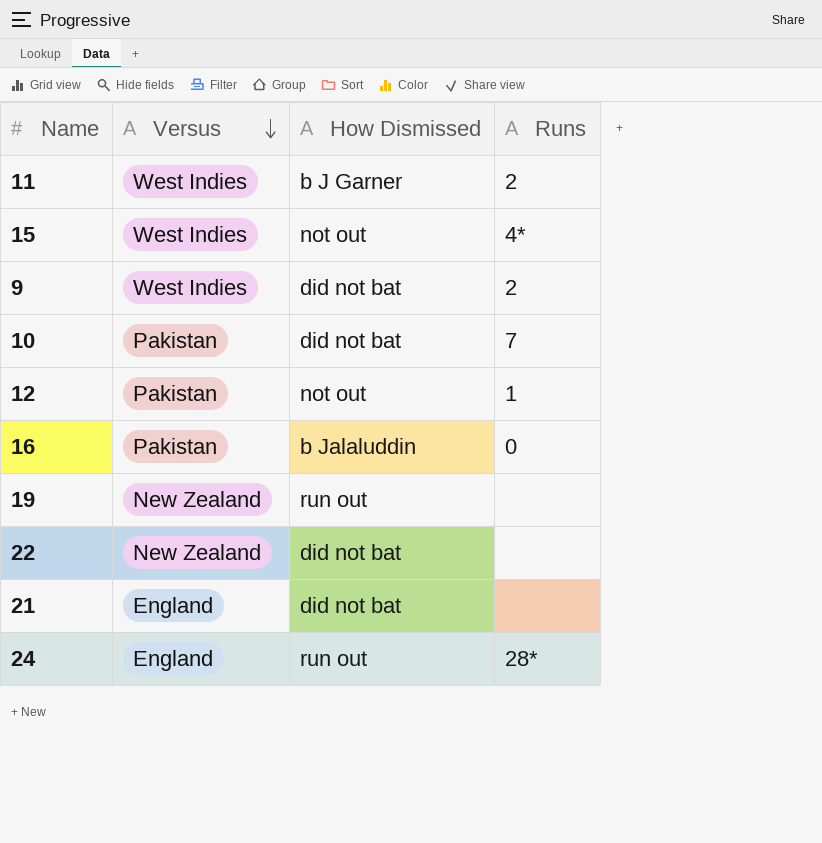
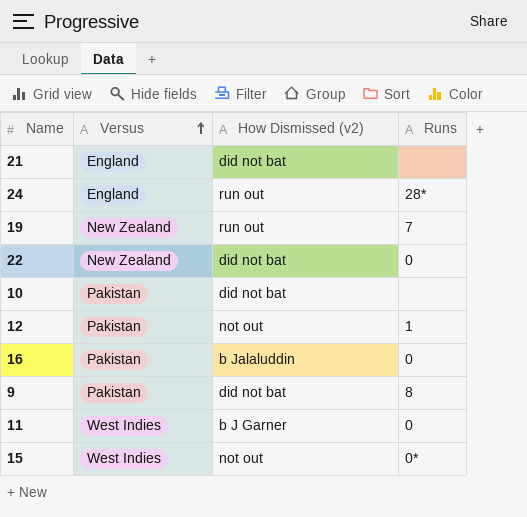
row order: Versus descending -> Versus ascending
column name: How Dismissed -> How Dismissed (v2)
19 | Runs: none -> 7
22 | Runs: none -> 0
10 | Runs: 7 -> none
9 | Versus: West Indies -> Pakistan
9 | Runs: 2 -> 8
11 | Runs: 2 -> 0
15 | Runs: 4* -> 0*

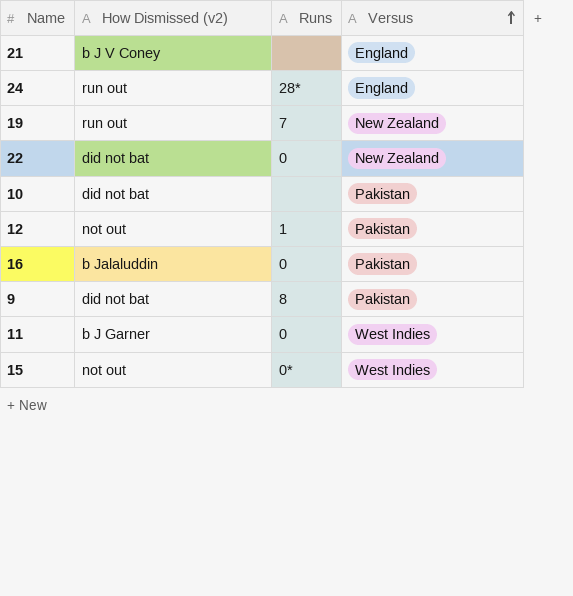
column Versus | position: 2 -> 4
21 | How Dismissed (v2): did not bat -> b J V Coney

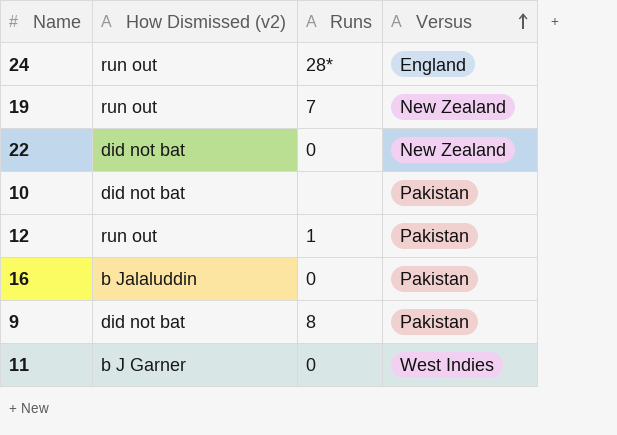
row 21: b J V Coney | none | England -> none
row 15: not out | 0* | West Indies -> none
12 | How Dismissed (v2): not out -> run out

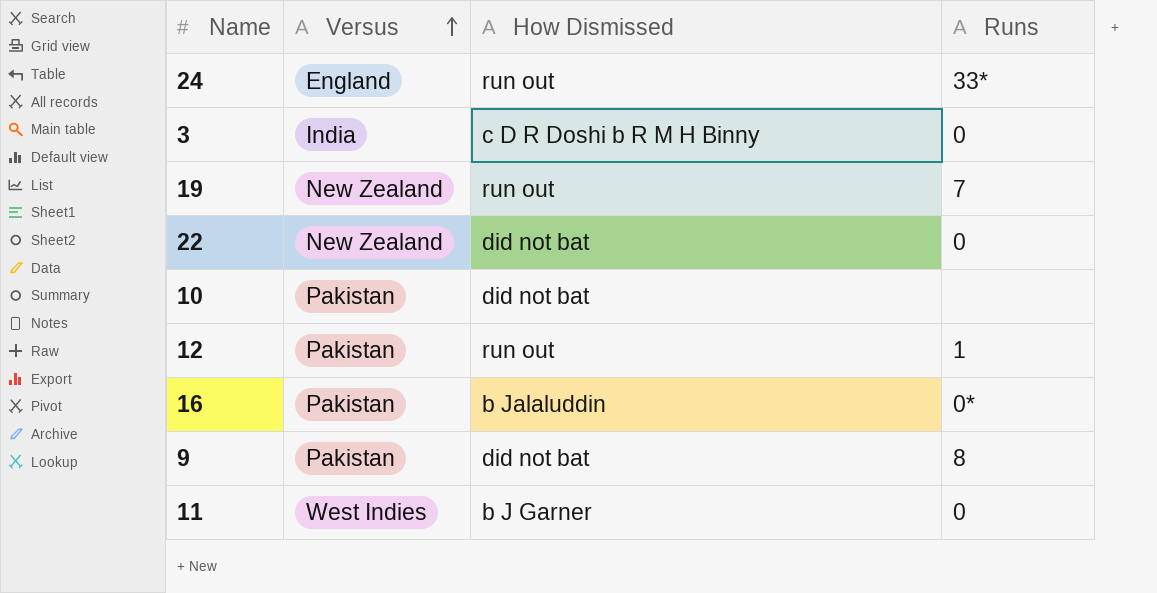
column Versus | position: 4 -> 2
column name: How Dismissed (v2) -> How Dismissed
24 | Runs: 28* -> 33*
row 3: none -> India | c D R Doshi b R M H Binny | 0
16 | Runs: 0 -> 0*

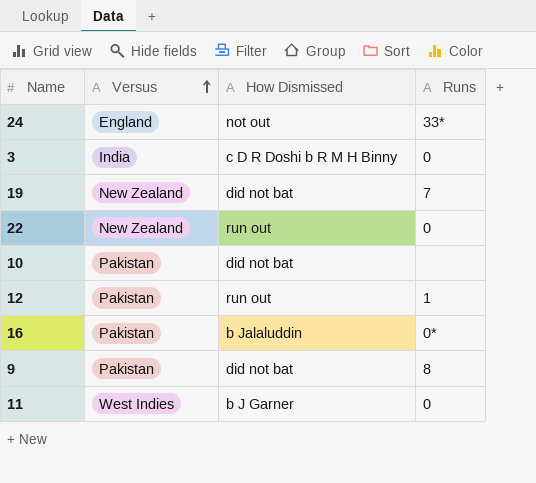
24 | How Dismissed: run out -> not out
19 | How Dismissed: run out -> did not bat
22 | How Dismissed: did not bat -> run out

